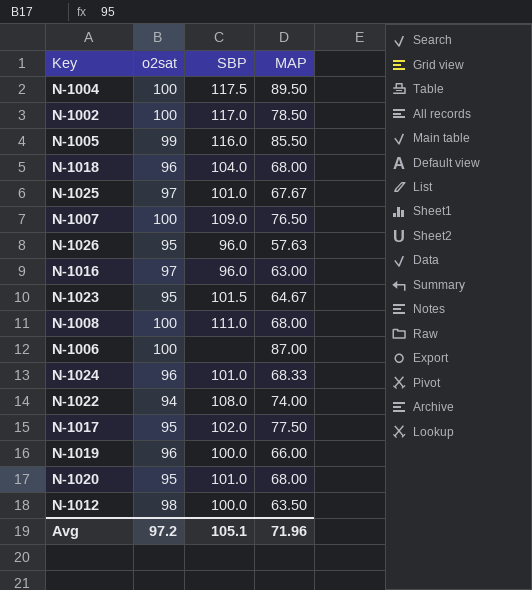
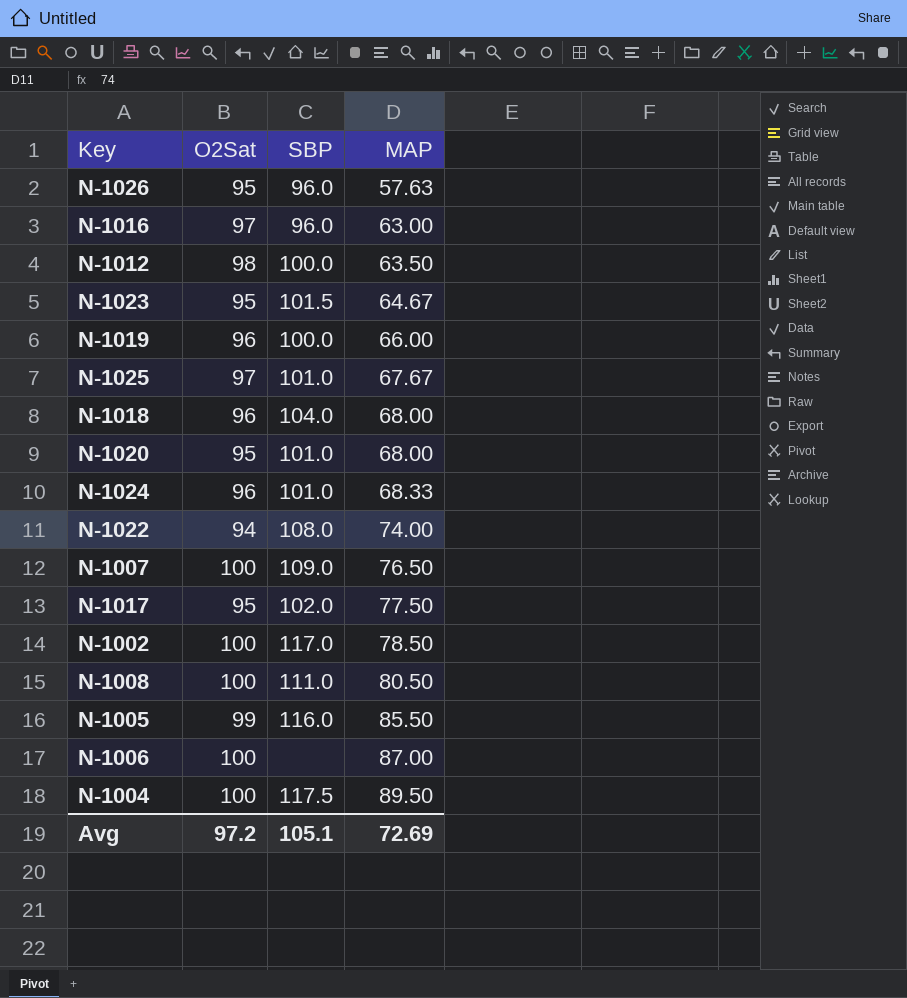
row order: none -> MAP ascending
column name: o2sat -> O2Sat
N-1008 | MAP: 68.00 -> 80.50
Avg | MAP: 71.96 -> 72.69

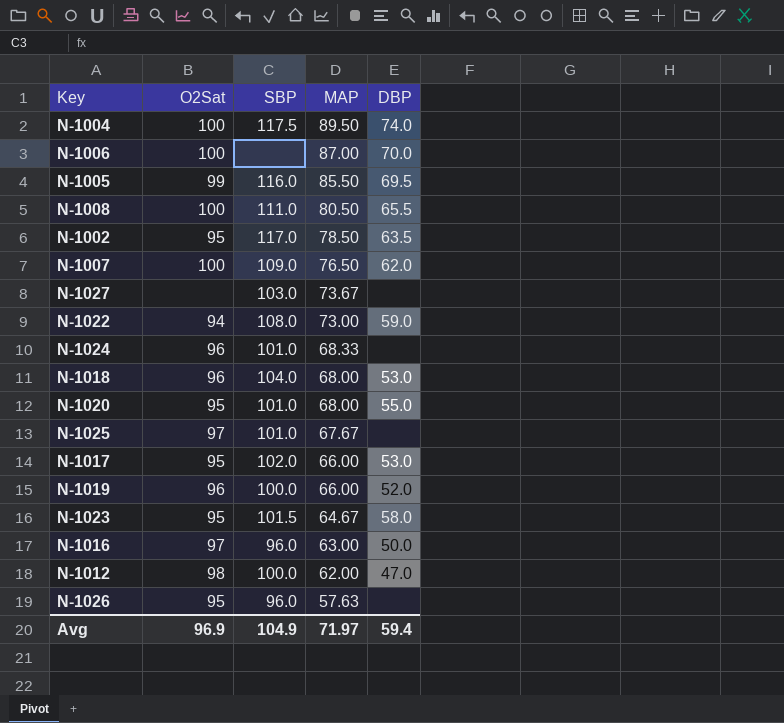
row order: MAP ascending -> MAP descending
column DBP | position: none -> 5
N-1002 | O2Sat: 100 -> 95
row N-1027: none -> none | 103.0 | 73.67 | none
N-1022 | MAP: 74.00 -> 73.00
N-1017 | MAP: 77.50 -> 66.00
N-1012 | MAP: 63.50 -> 62.00
Avg | O2Sat: 97.2 -> 96.9
Avg | SBP: 105.1 -> 104.9
Avg | MAP: 72.69 -> 71.97

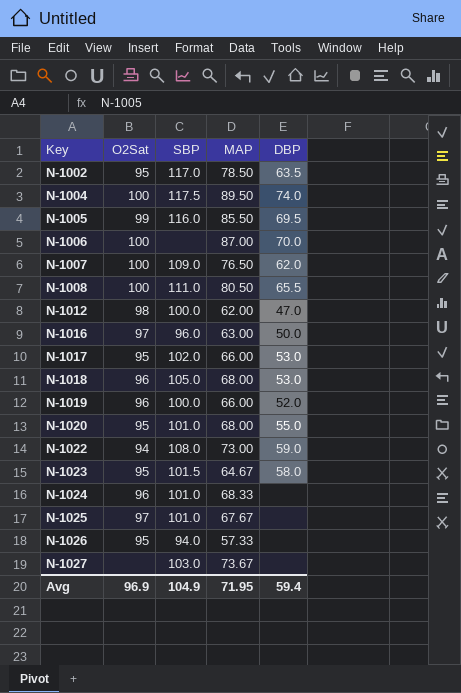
row order: MAP descending -> Key ascending
N-1018 | SBP: 104.0 -> 105.0
N-1026 | SBP: 96.0 -> 94.0
N-1026 | MAP: 57.63 -> 57.33
Avg | MAP: 71.97 -> 71.95

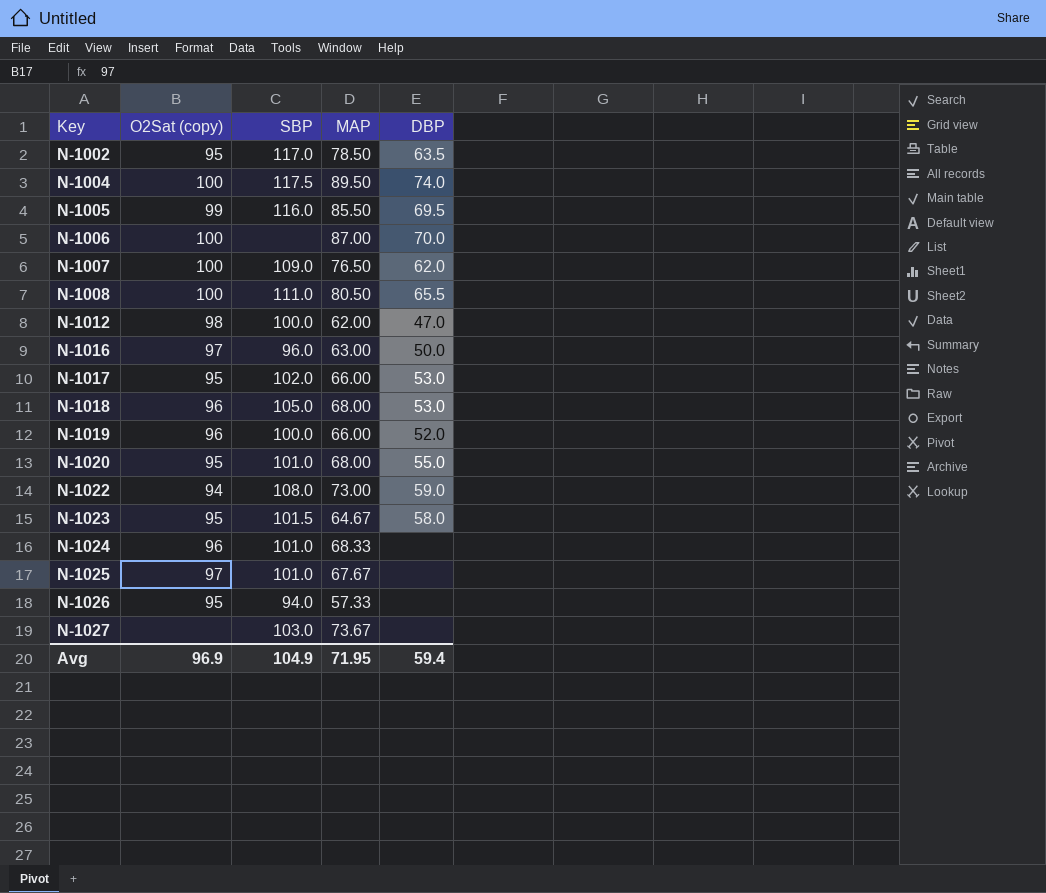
column name: O2Sat -> O2Sat (copy)

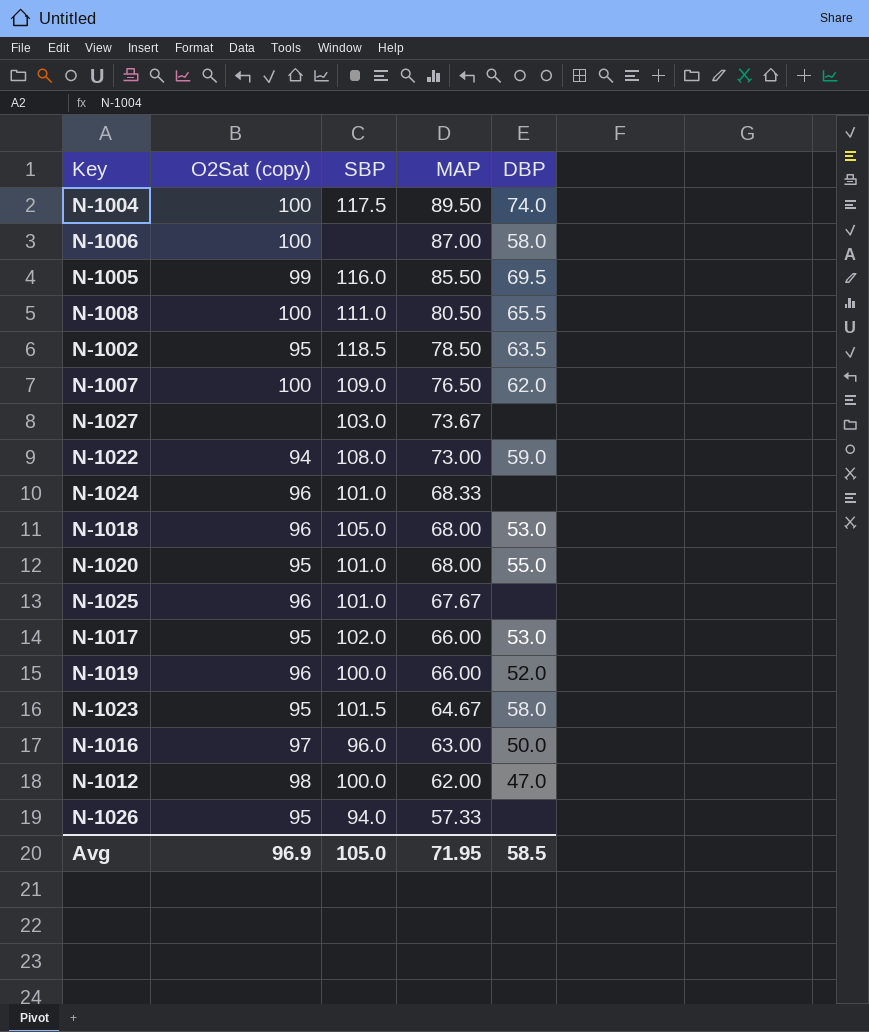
row order: Key ascending -> MAP descending
N-1006 | DBP: 70.0 -> 58.0
N-1002 | SBP: 117.0 -> 118.5
N-1025 | O2Sat (copy): 97 -> 96
Avg | SBP: 104.9 -> 105.0
Avg | DBP: 59.4 -> 58.5

